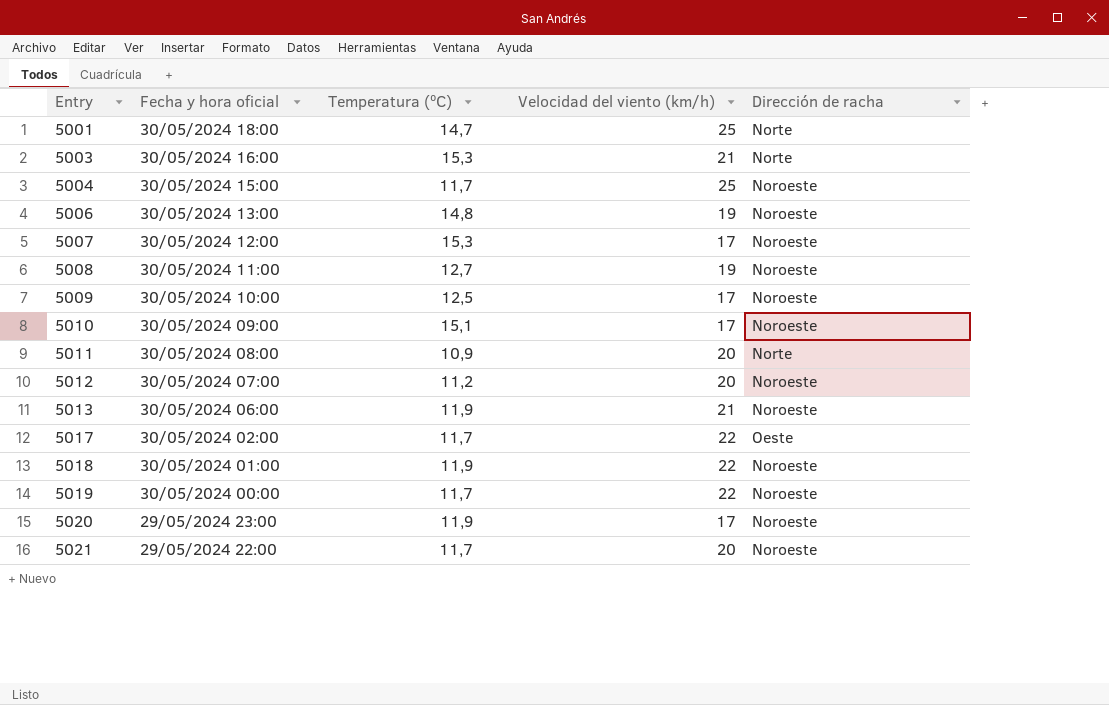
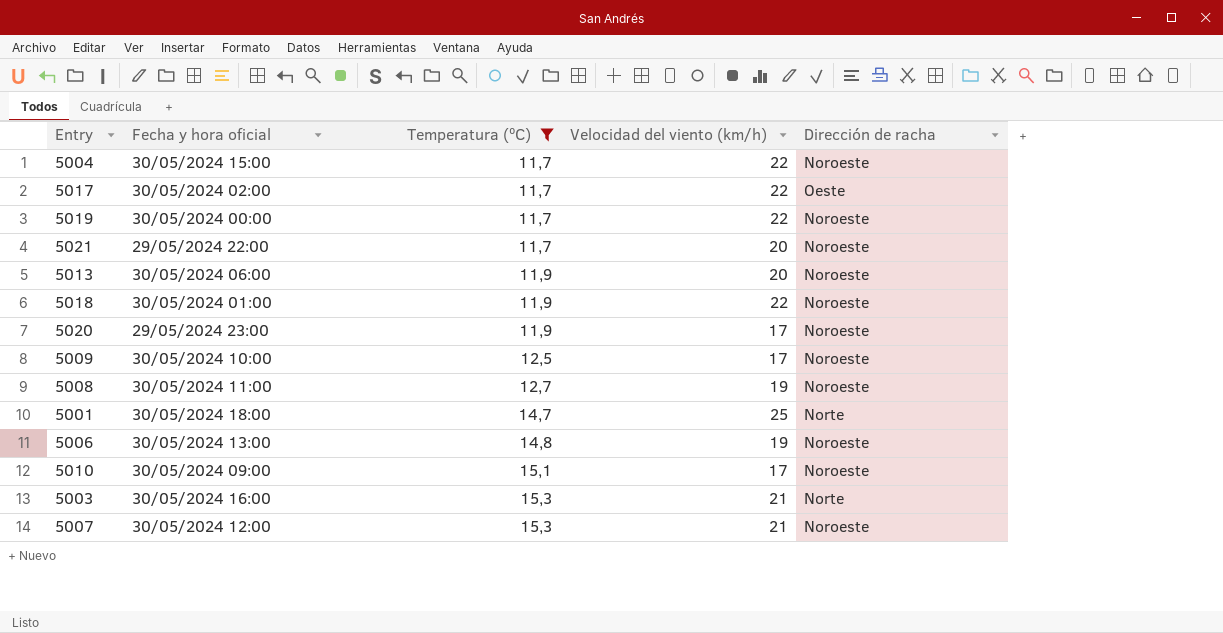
filter: none -> Temperatura (ºC) >= 11,7
row order: Entry ascending -> Temperatura (ºC) ascending
5004 | Velocidad del viento (km/h): 25 -> 22
5013 | Velocidad del viento (km/h): 21 -> 20
5007 | Velocidad del viento (km/h): 17 -> 21

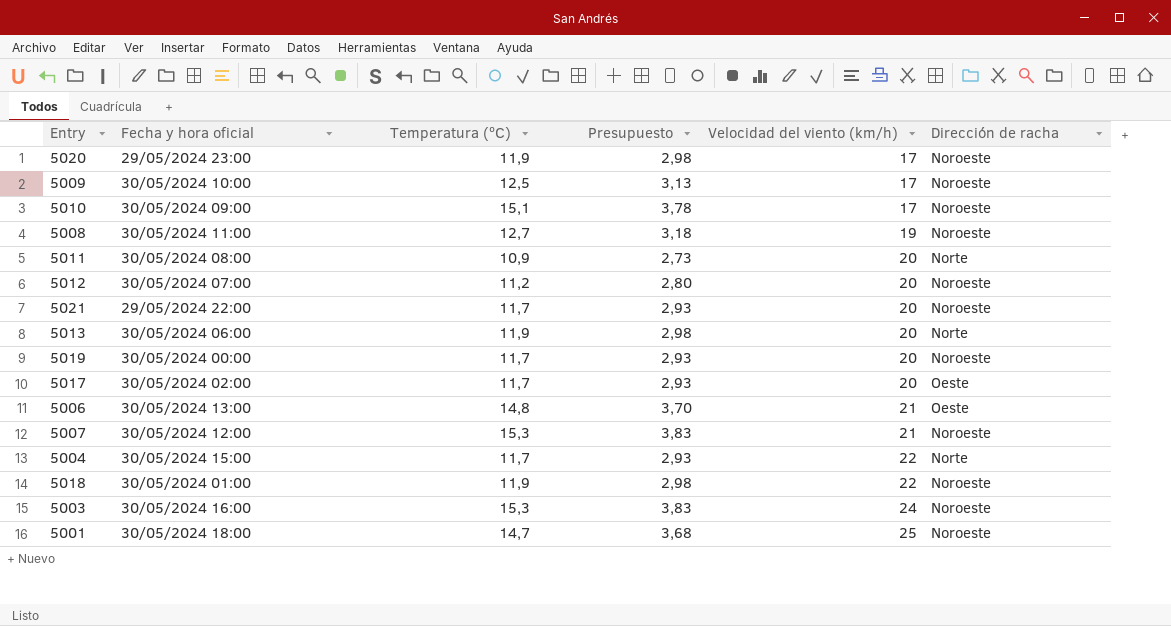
filter: Temperatura (ºC) >= 11,7 -> none
row order: Temperatura (ºC) ascending -> Velocidad del viento (km/h) ascending
column Presupuesto | formula: none -> [Temperatura (ºC)] * 0,25
5013 | Dirección de racha: Noroeste -> Norte
5019 | Velocidad del viento (km/h): 22 -> 20
5017 | Velocidad del viento (km/h): 22 -> 20
5006 | Velocidad del viento (km/h): 19 -> 21
5006 | Dirección de racha: Noroeste -> Oeste
5004 | Dirección de racha: Noroeste -> Norte
5003 | Velocidad del viento (km/h): 21 -> 24
5003 | Dirección de racha: Norte -> Noroeste
5001 | Dirección de racha: Norte -> Noroeste

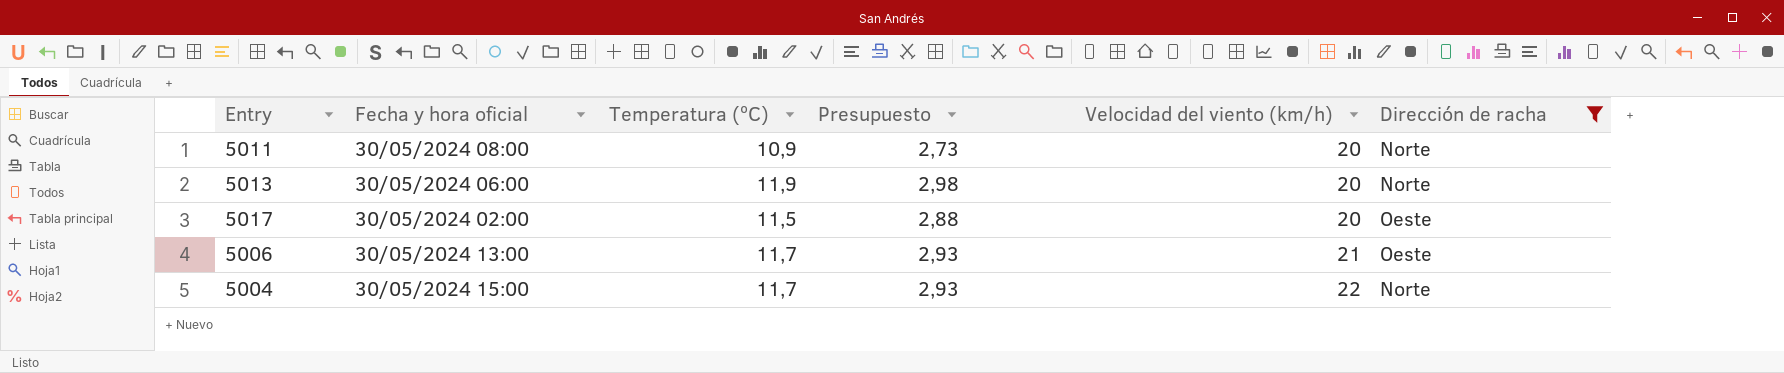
filter: none -> Dirección de racha != Noroeste
5017 | Temperatura (ºC): 11,7 -> 11,5
5017 | Presupuesto: 2,93 -> 2,88
5006 | Temperatura (ºC): 14,8 -> 11,7
5006 | Presupuesto: 3,70 -> 2,93

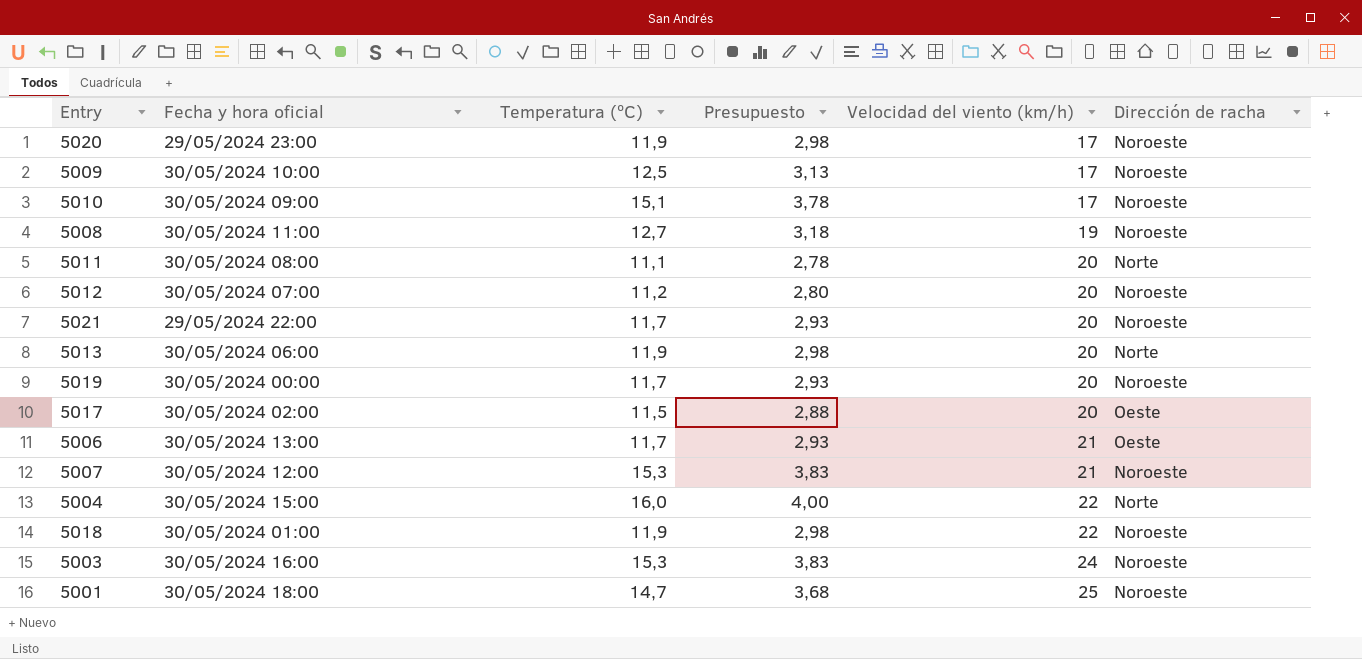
filter: Dirección de racha != Noroeste -> none
5011 | Temperatura (ºC): 10,9 -> 11,1
5011 | Presupuesto: 2,73 -> 2,78
5004 | Temperatura (ºC): 11,7 -> 16,0
5004 | Presupuesto: 2,93 -> 4,00

